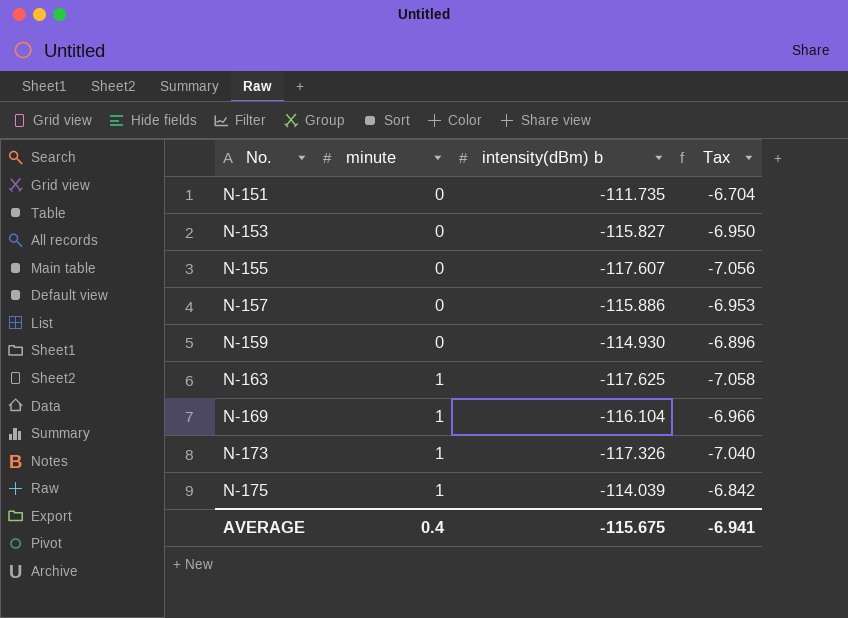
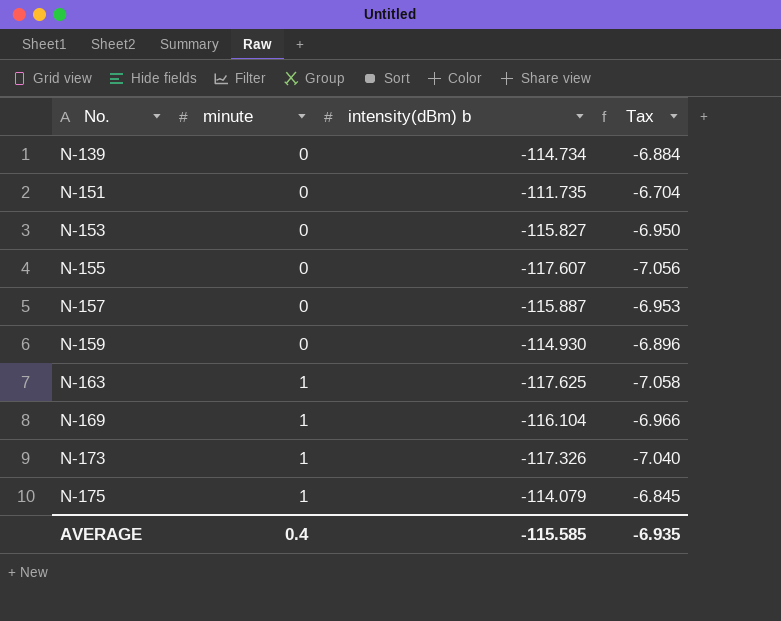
row N-139: none -> 0 | -114.734 | -6.884
N-157 | intensity(dBm) b: -115.886 -> -115.887
N-175 | intensity(dBm) b: -114.039 -> -114.079
N-175 | Tax: -6.842 -> -6.845
AVERAGE | intensity(dBm) b: -115.675 -> -115.585
AVERAGE | Tax: -6.941 -> -6.935

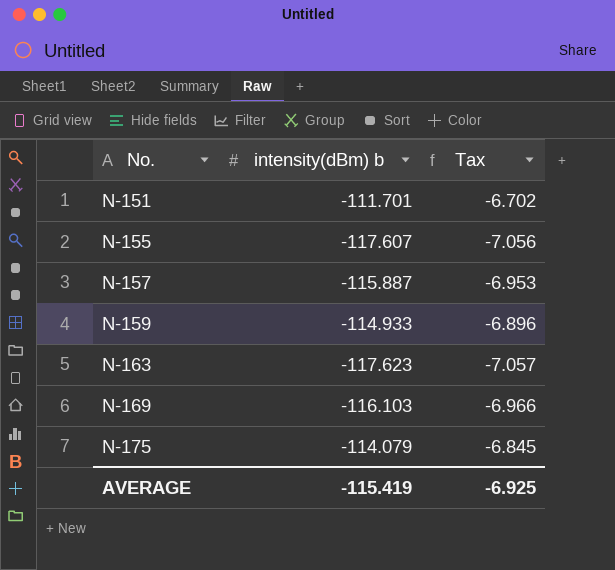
column minute | position: 2 -> none
row N-139: 0 | -114.734 | -6.884 -> none
row N-153: 0 | -115.827 | -6.950 -> none
row N-173: 1 | -117.326 | -7.040 -> none
N-151 | intensity(dBm) b: -111.735 -> -111.701
N-151 | Tax: -6.704 -> -6.702
N-159 | intensity(dBm) b: -114.930 -> -114.933
N-163 | intensity(dBm) b: -117.625 -> -117.623
N-163 | Tax: -7.058 -> -7.057
N-169 | intensity(dBm) b: -116.104 -> -116.103
AVERAGE | intensity(dBm) b: -115.585 -> -115.419
AVERAGE | Tax: -6.935 -> -6.925

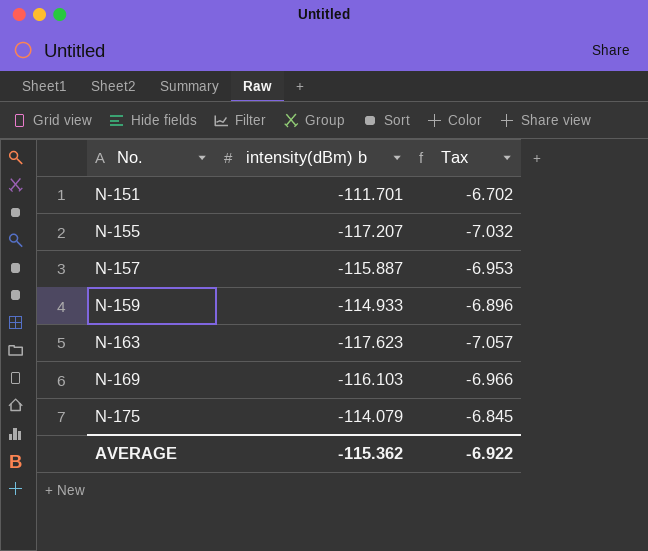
N-155 | intensity(dBm) b: -117.607 -> -117.207
N-155 | Tax: -7.056 -> -7.032
AVERAGE | intensity(dBm) b: -115.419 -> -115.362
AVERAGE | Tax: -6.925 -> -6.922

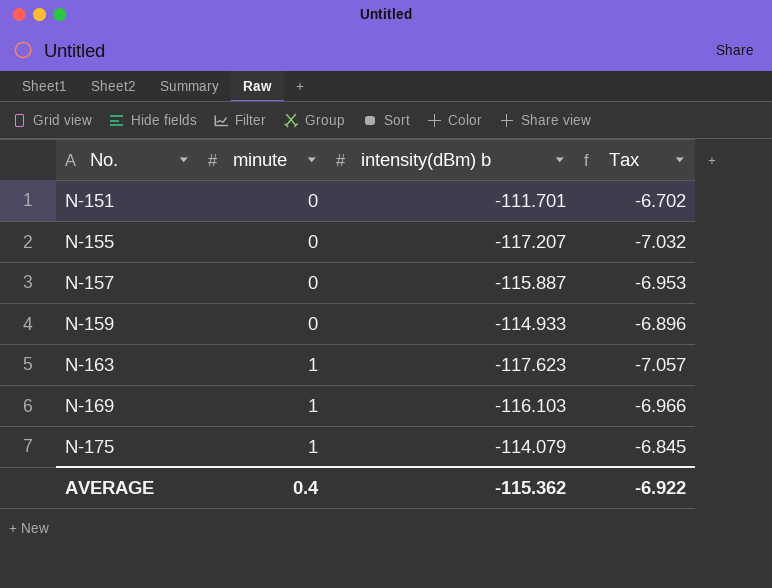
column minute | position: none -> 2

